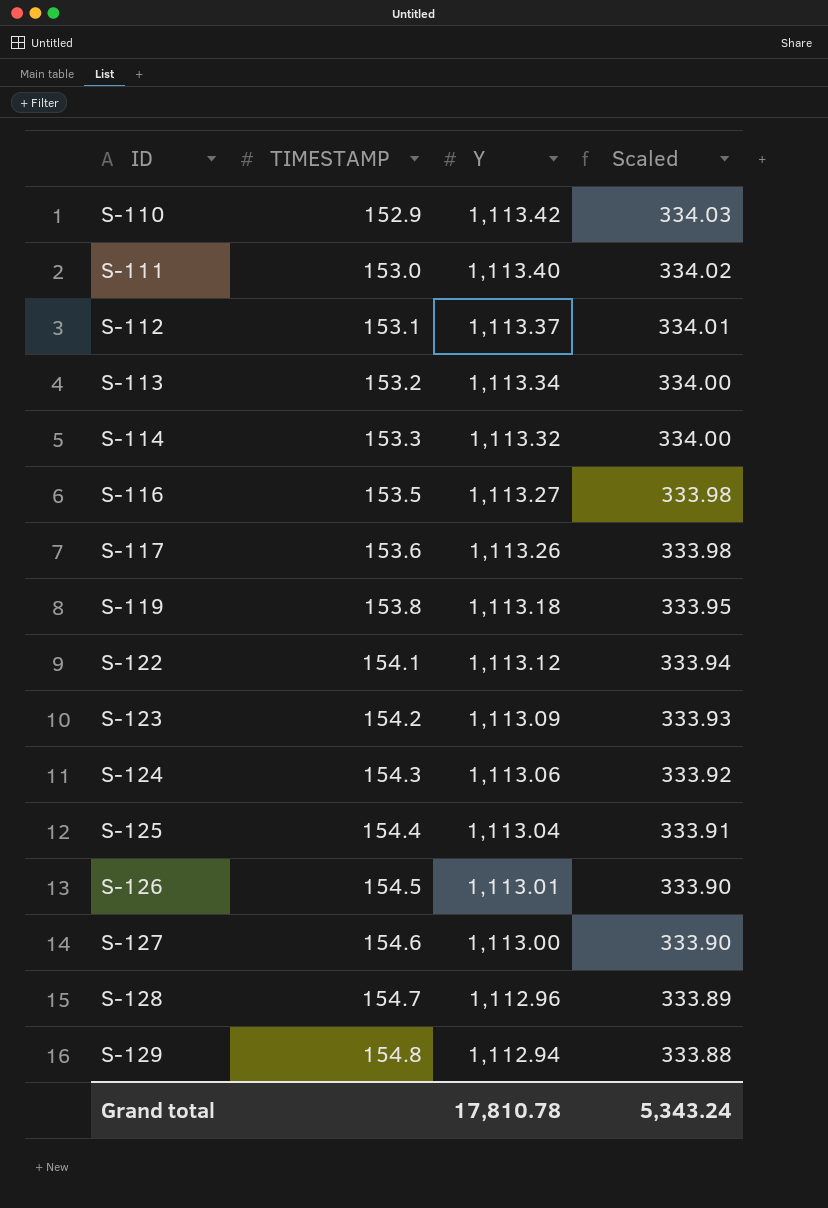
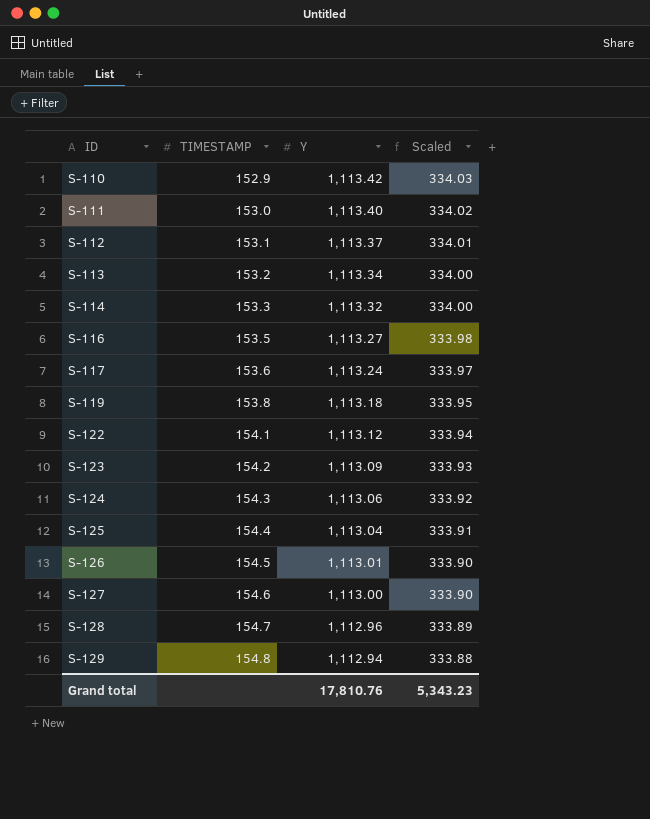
S-117 | Y: 1,113.26 -> 1,113.24
S-117 | Scaled: 333.98 -> 333.97
Grand total | Y: 17,810.78 -> 17,810.76
Grand total | Scaled: 5,343.24 -> 5,343.23

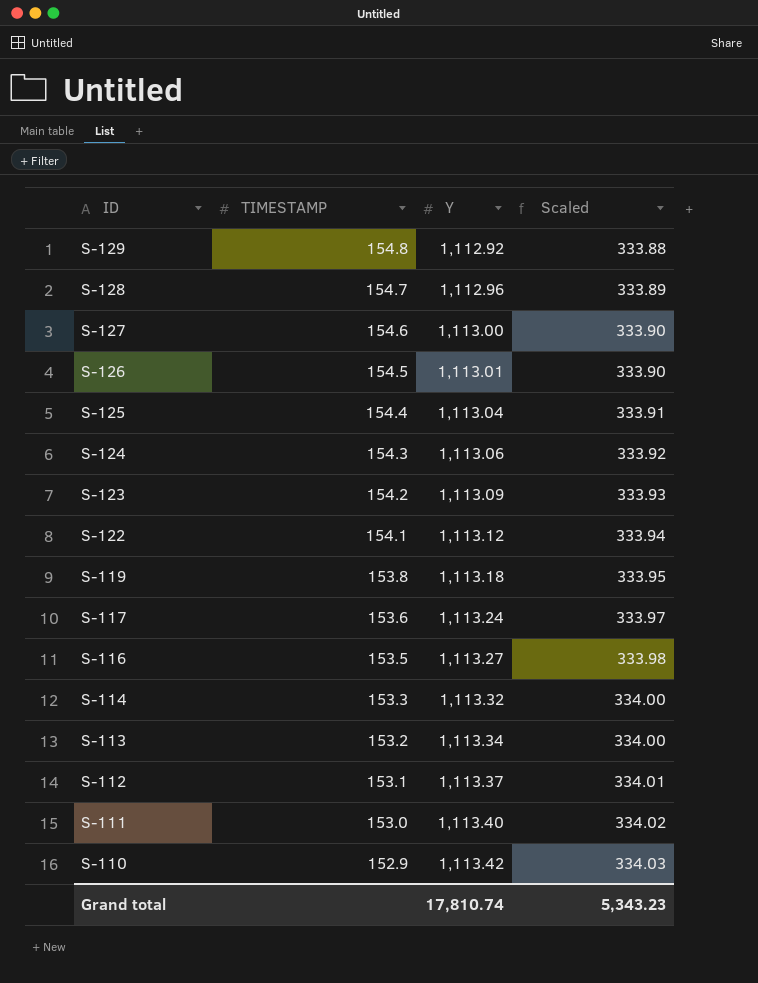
row order: ID ascending -> ID descending
S-129 | Y: 1,112.94 -> 1,112.92
Grand total | Y: 17,810.76 -> 17,810.74

